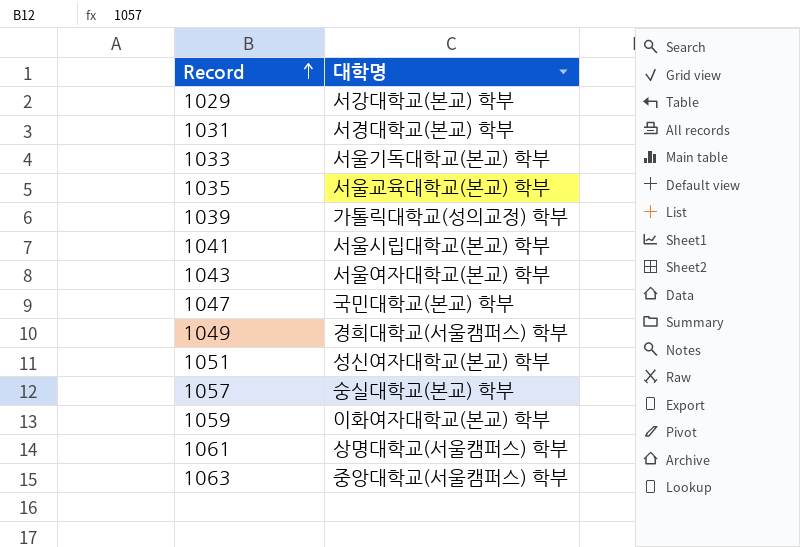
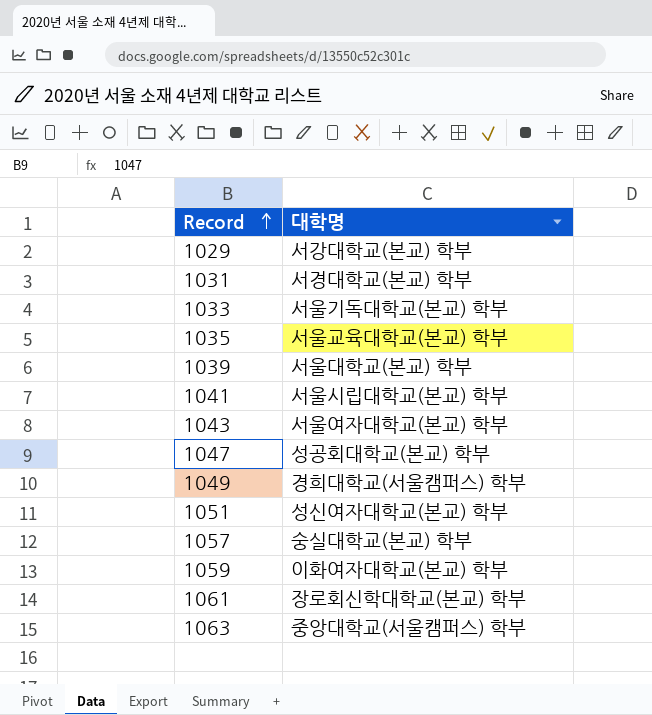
1039 | 대학명: 가톨릭대학교(성의교정) 학부 -> 서울대학교(본교) 학부
1047 | 대학명: 국민대학교(본교) 학부 -> 성공회대학교(본교) 학부
1061 | 대학명: 상명대학교(서울캠퍼스) 학부 -> 장로회신학대학교(본교) 학부

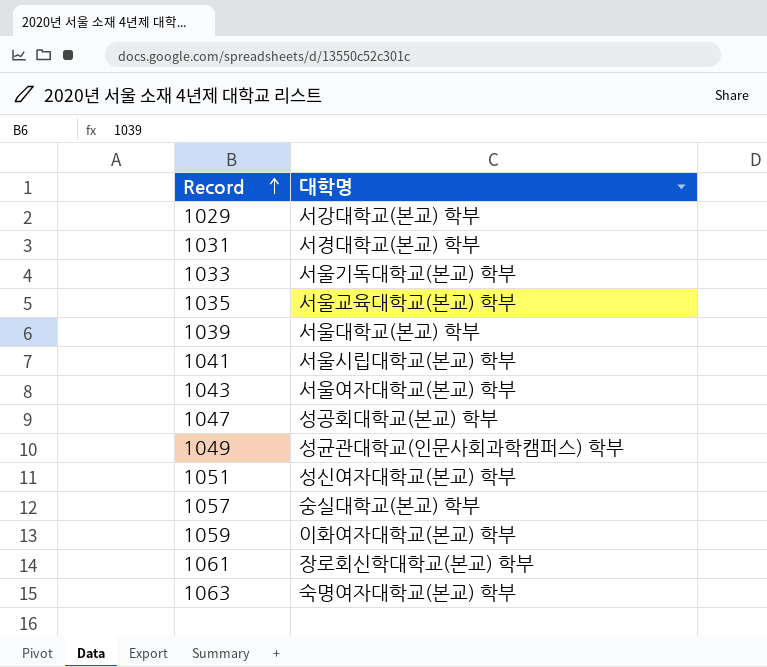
1049 | 대학명: 경희대학교(서울캠퍼스) 학부 -> 성균관대학교(인문사회과학캠퍼스) 학부
1063 | 대학명: 중앙대학교(서울캠퍼스) 학부 -> 숙명여자대학교(본교) 학부

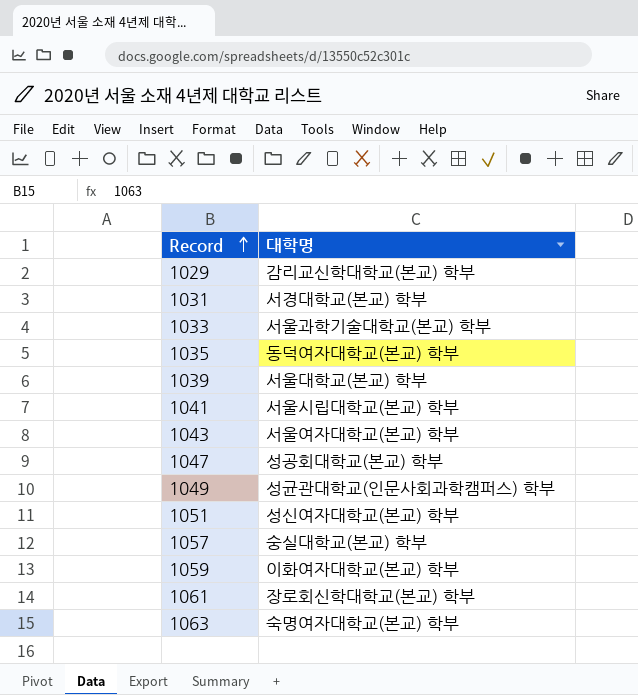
1029 | 대학명: 서강대학교(본교) 학부 -> 감리교신학대학교(본교) 학부
1033 | 대학명: 서울기독대학교(본교) 학부 -> 서울과학기술대학교(본교) 학부
1035 | 대학명: 서울교육대학교(본교) 학부 -> 동덕여자대학교(본교) 학부

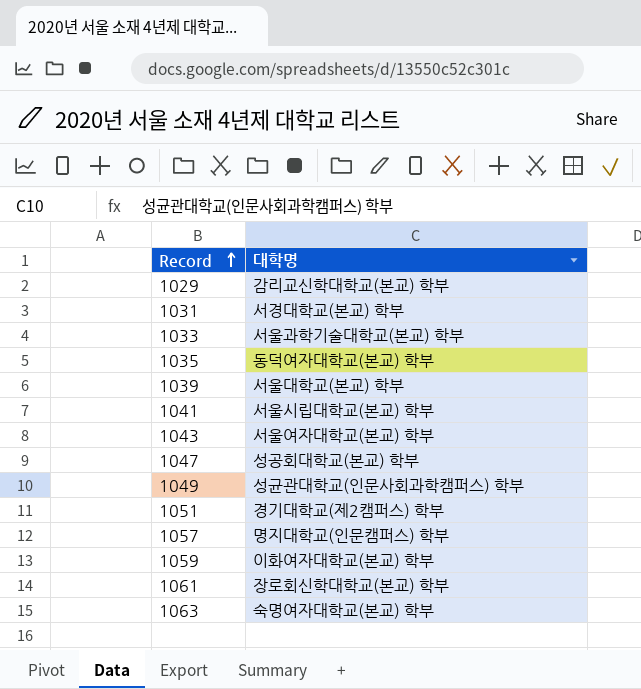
1051 | 대학명: 성신여자대학교(본교) 학부 -> 경기대학교(제2캠퍼스) 학부
1057 | 대학명: 숭실대학교(본교) 학부 -> 명지대학교(인문캠퍼스) 학부

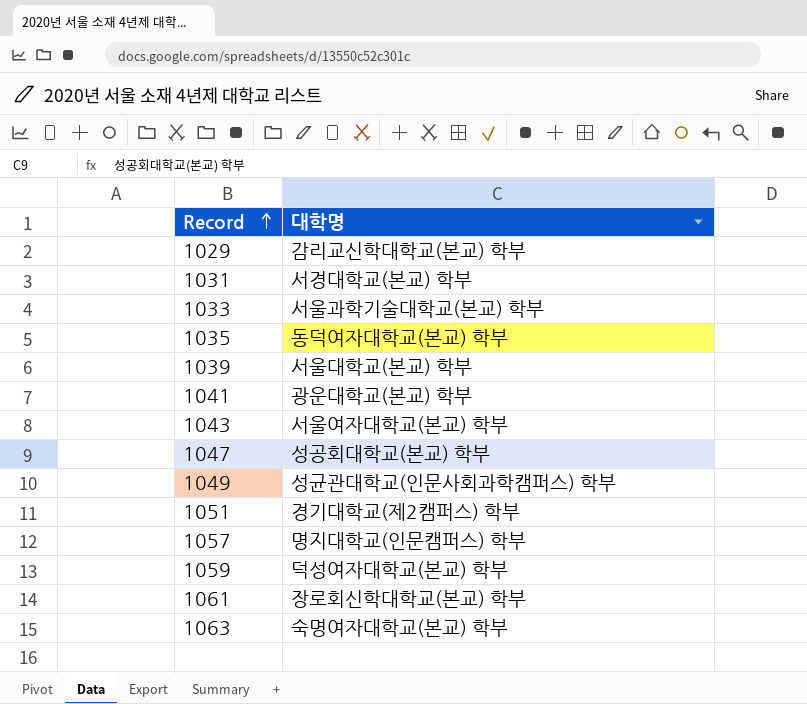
1041 | 대학명: 서울시립대학교(본교) 학부 -> 광운대학교(본교) 학부
1059 | 대학명: 이화여자대학교(본교) 학부 -> 덕성여자대학교(본교) 학부

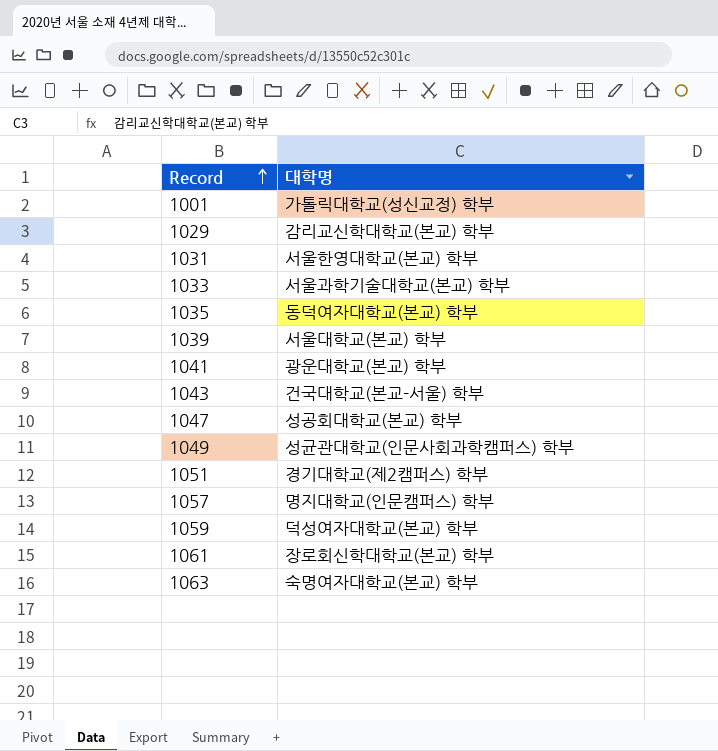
row 1001: none -> 가톨릭대학교(성신교정) 학부
1031 | 대학명: 서경대학교(본교) 학부 -> 서울한영대학교(본교) 학부
1043 | 대학명: 서울여자대학교(본교) 학부 -> 건국대학교(본교-서울) 학부

